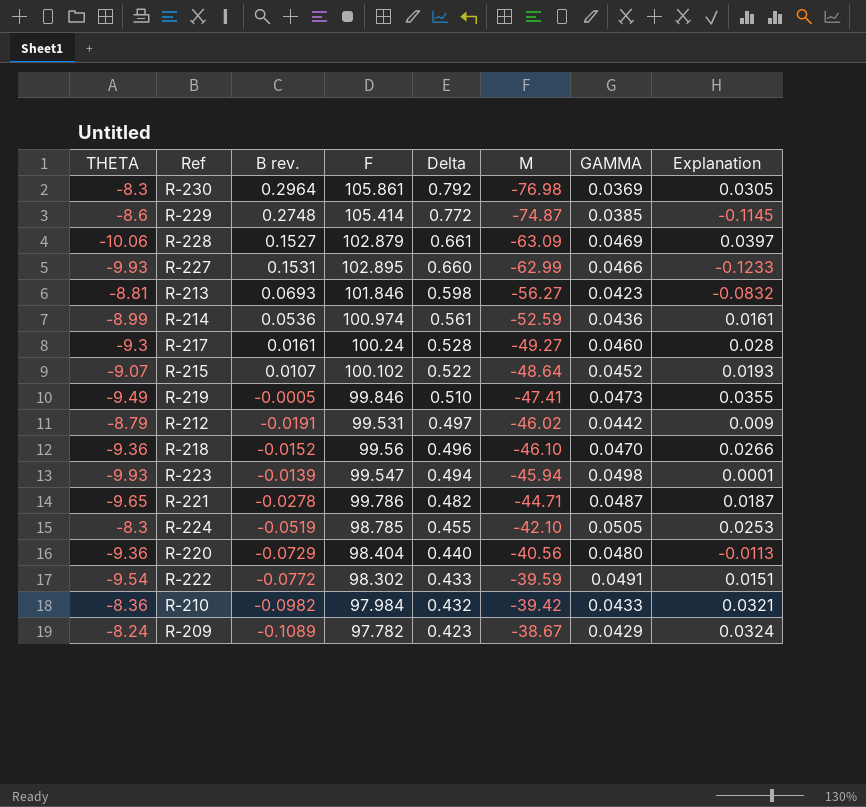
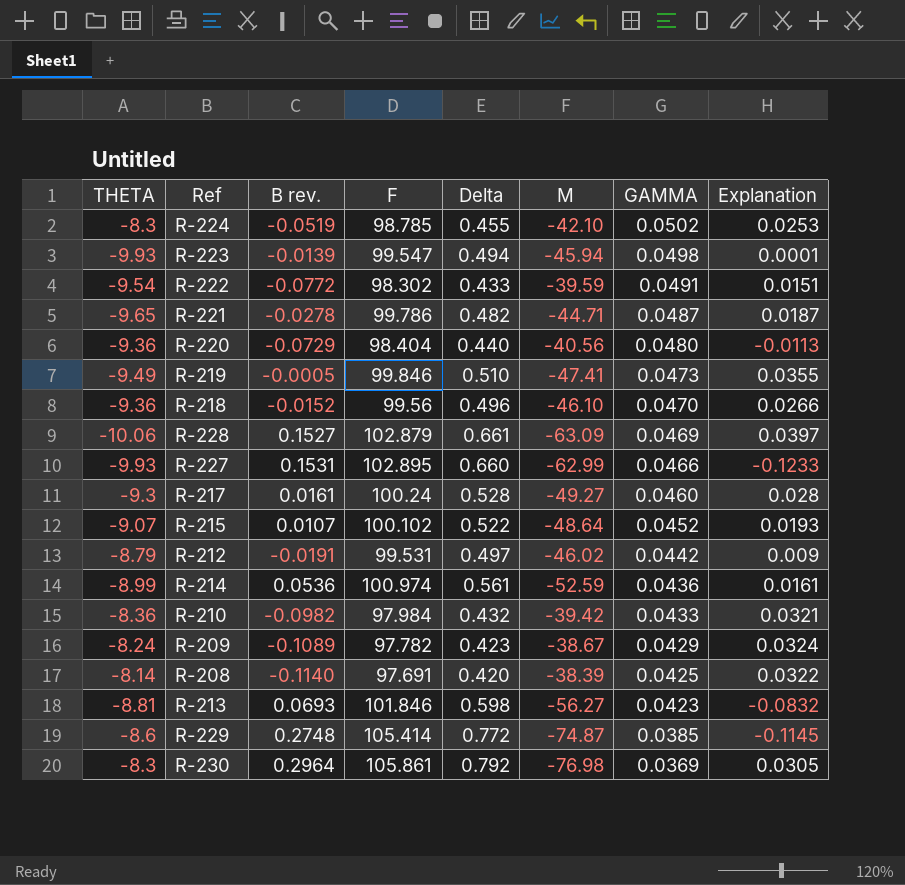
row order: Delta descending -> GAMMA descending
R-224 | GAMMA: 0.0505 -> 0.0502
row R-208: none -> -8.14 | -0.1140 | 97.691 | 0.420 | -38.39 | 0.0425 | 0.0322

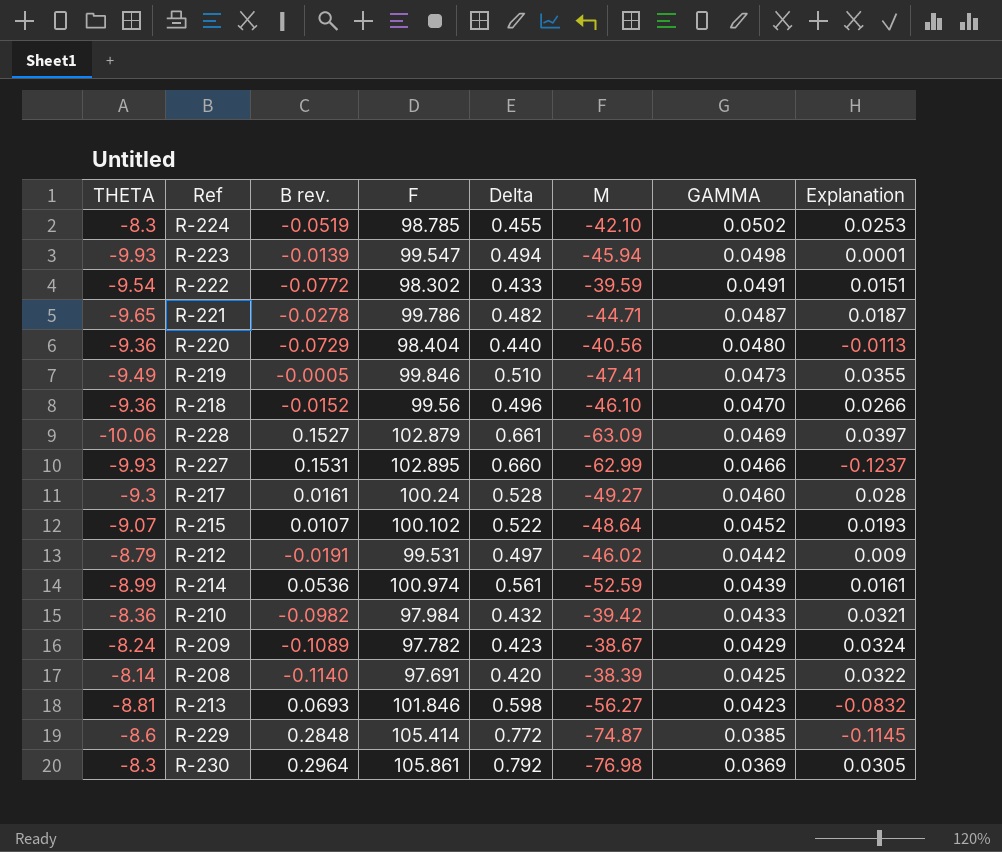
R-227 | Explanation: -0.1233 -> -0.1237
R-214 | GAMMA: 0.0436 -> 0.0439
R-229 | B rev.: 0.2748 -> 0.2848

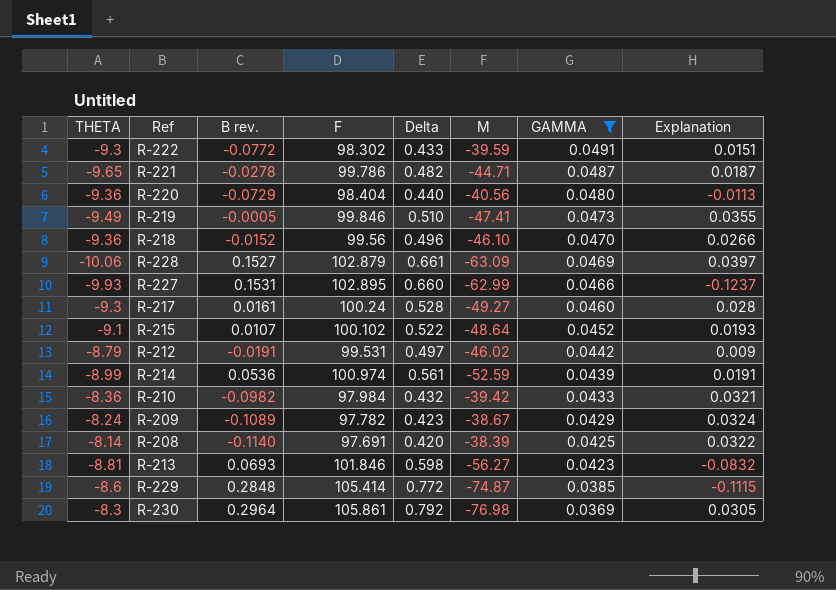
filter: none -> GAMMA <= 0.0491
R-222 | THETA: -9.54 -> -9.3
R-215 | THETA: -9.07 -> -9.1
R-214 | Explanation: 0.0161 -> 0.0191
R-229 | Explanation: -0.1145 -> -0.1115

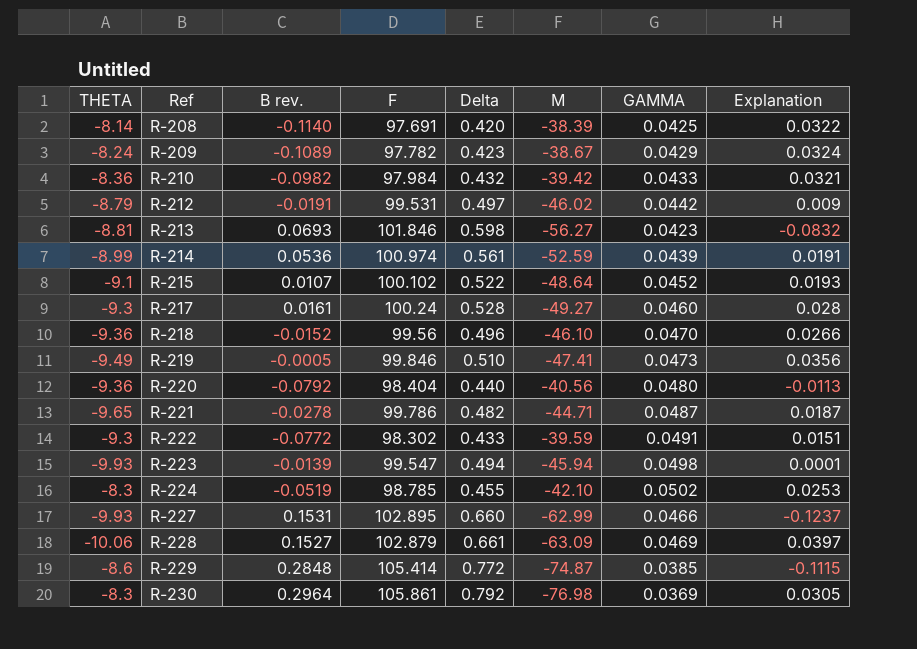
filter: GAMMA <= 0.0491 -> none
row order: GAMMA descending -> Ref ascending
R-219 | Explanation: 0.0355 -> 0.0356
R-220 | B rev.: -0.0729 -> -0.0792

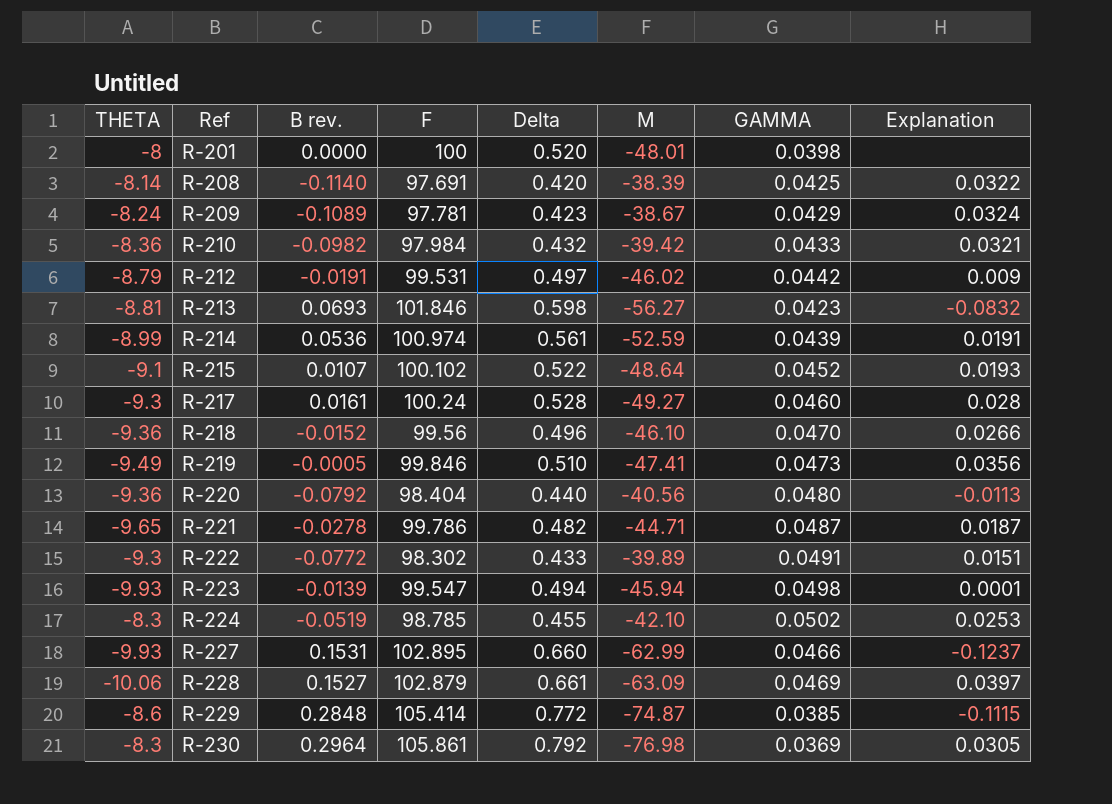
row R-201: none -> -8 | 0.0000 | 100 | 0.520 | -48.01 | 0.0398 | none
R-209 | F: 97.782 -> 97.781
R-222 | M: -39.59 -> -39.89

